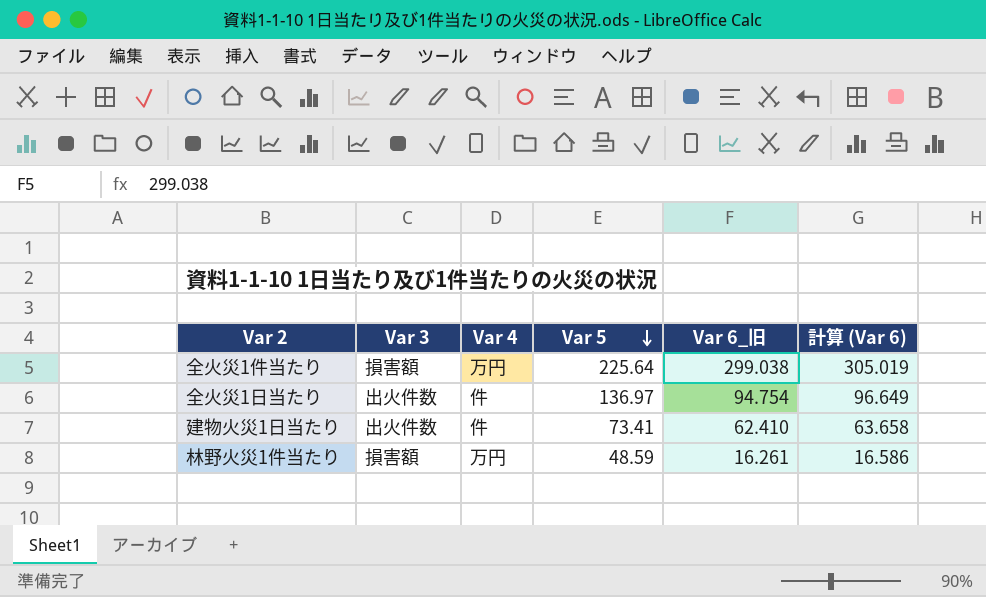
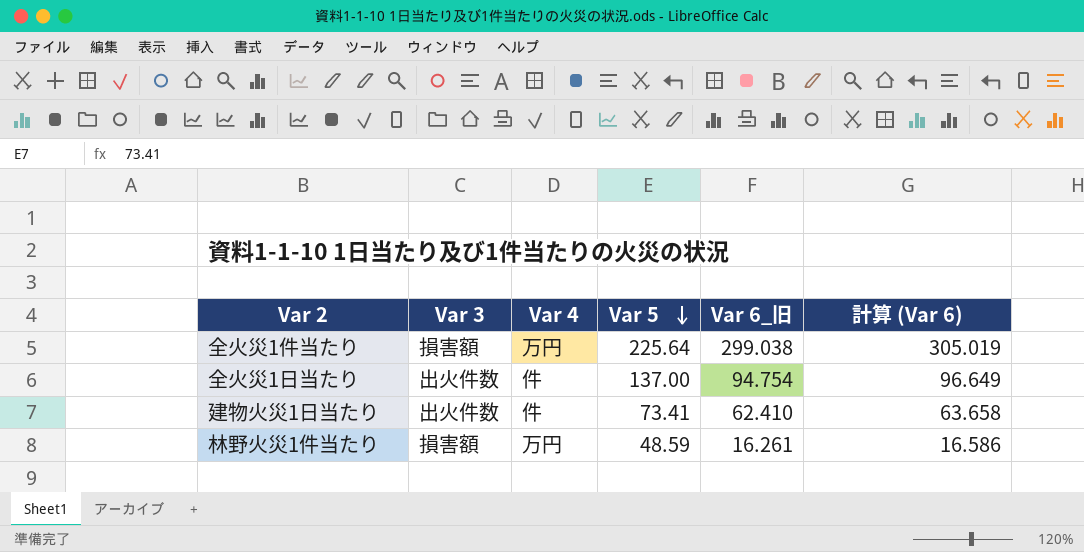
全火災1日当たり | Var 5: 136.97 -> 137.00

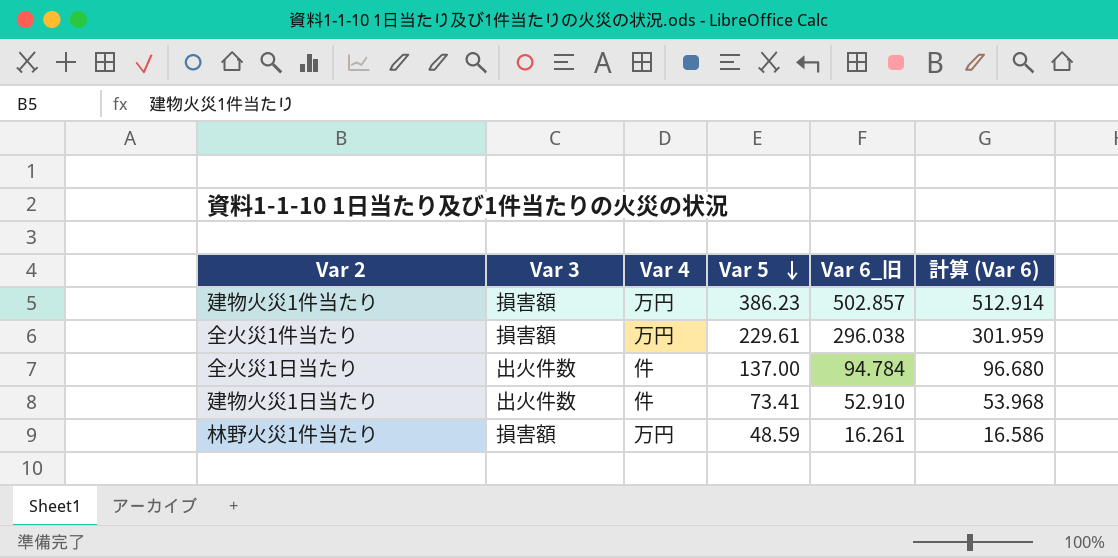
row 建物火災1件当たり: none -> 損害額 | 万円 | 386.23 | 502.857 | 512.914
全火災1件当たり | Var 5: 225.64 -> 229.61
全火災1件当たり | Var 6_旧: 299.038 -> 296.038
全火災1件当たり | 計算 (Var 6): 305.019 -> 301.959
全火災1日当たり | Var 6_旧: 94.754 -> 94.784
全火災1日当たり | 計算 (Var 6): 96.649 -> 96.680
建物火災1日当たり | Var 6_旧: 62.410 -> 52.910
建物火災1日当たり | 計算 (Var 6): 63.658 -> 53.968

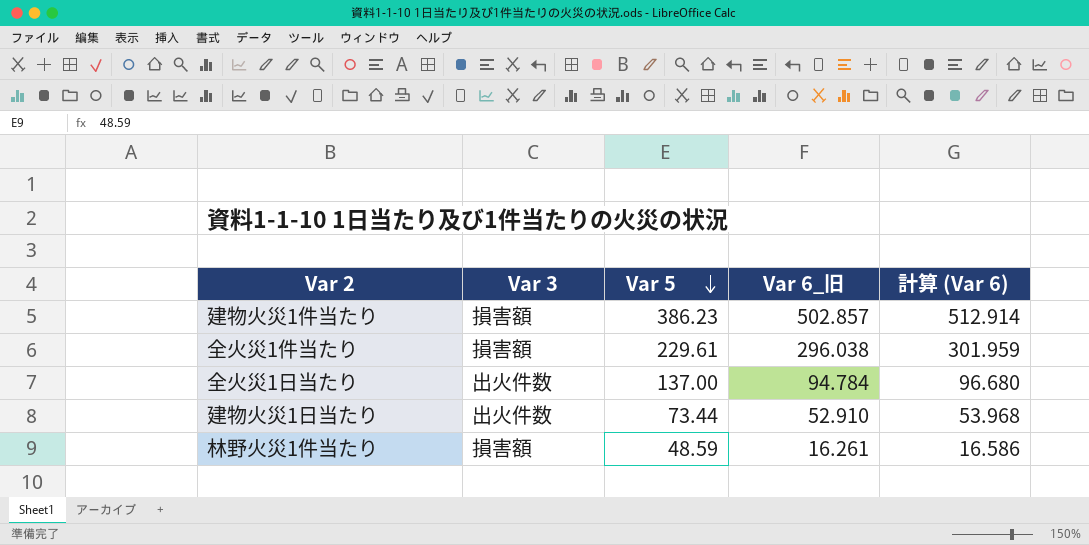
column Var 4 | position: 3 -> none
建物火災1日当たり | Var 5: 73.41 -> 73.44

